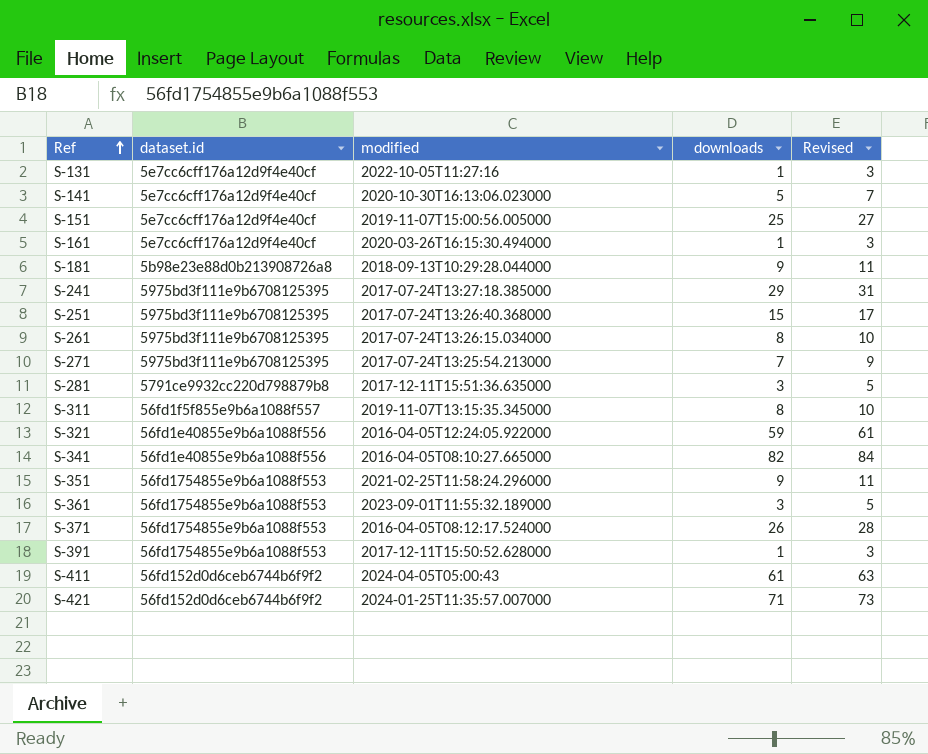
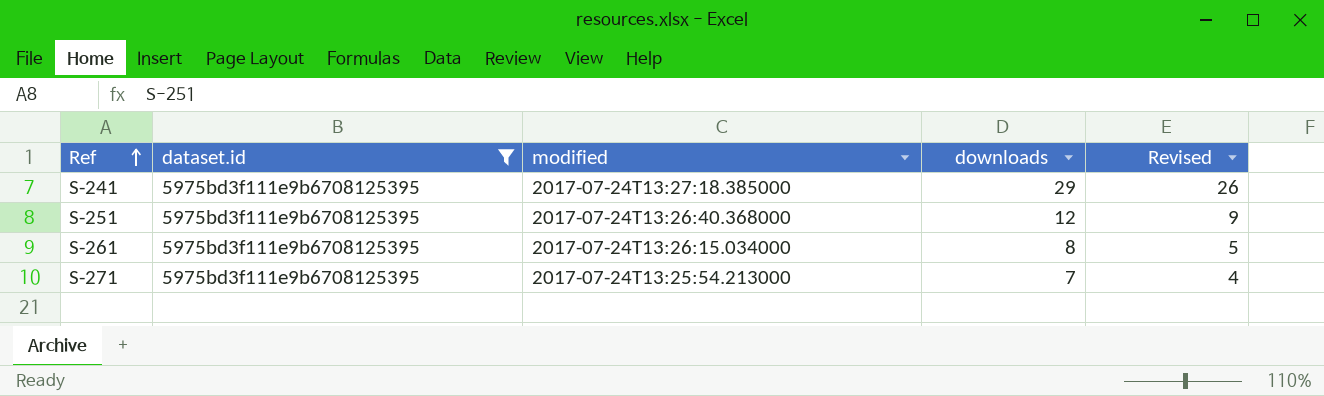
filter: none -> dataset.id = 5975bd3f111e9b6708125395
column Revised | formula: [downloads] + 2 -> [downloads] - 3
S-251 | downloads: 15 -> 12

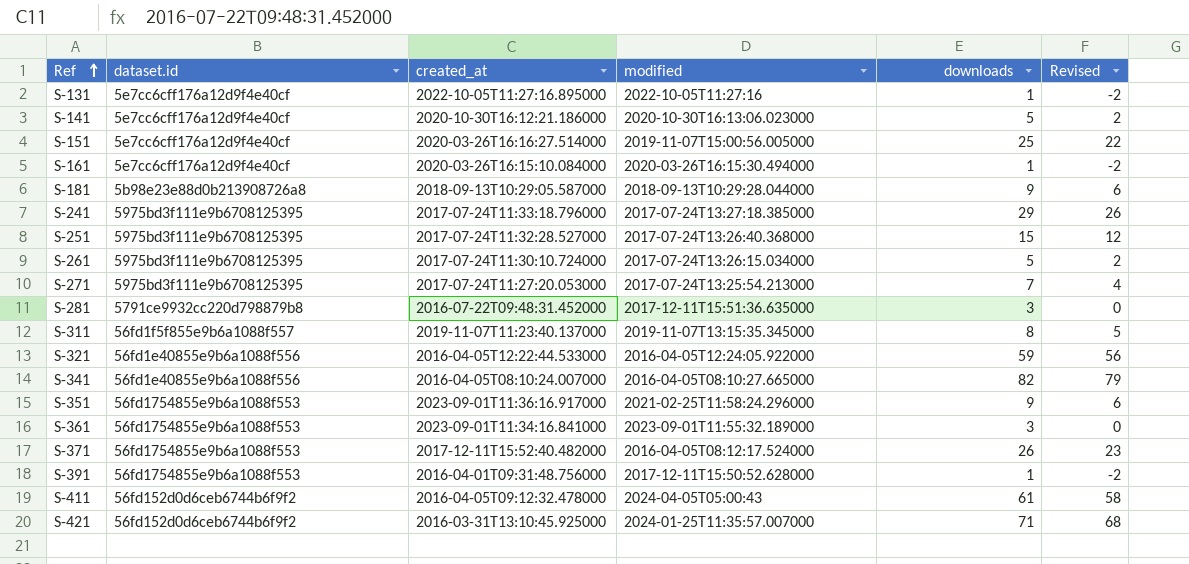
filter: dataset.id = 5975bd3f111e9b6708125395 -> none
column created_at | position: none -> 3
S-251 | downloads: 12 -> 15
S-251 | Revised: 9 -> 12
S-261 | downloads: 8 -> 5
S-261 | Revised: 5 -> 2

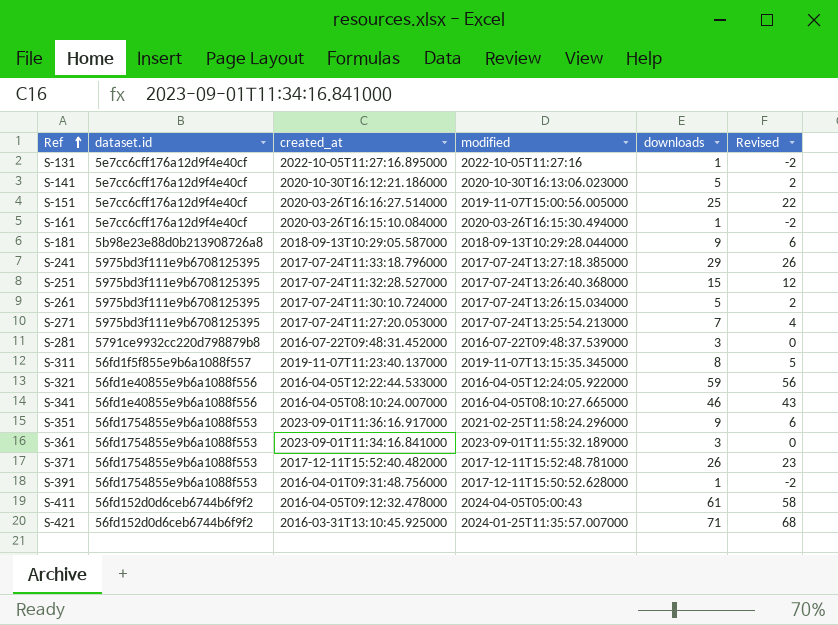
S-281 | modified: 2017-12-11T15:51:36.635000 -> 2016-07-22T09:48:37.539000
S-341 | downloads: 82 -> 46
S-341 | Revised: 79 -> 43
S-371 | modified: 2016-04-05T08:12:17.524000 -> 2017-12-11T15:52:48.781000

